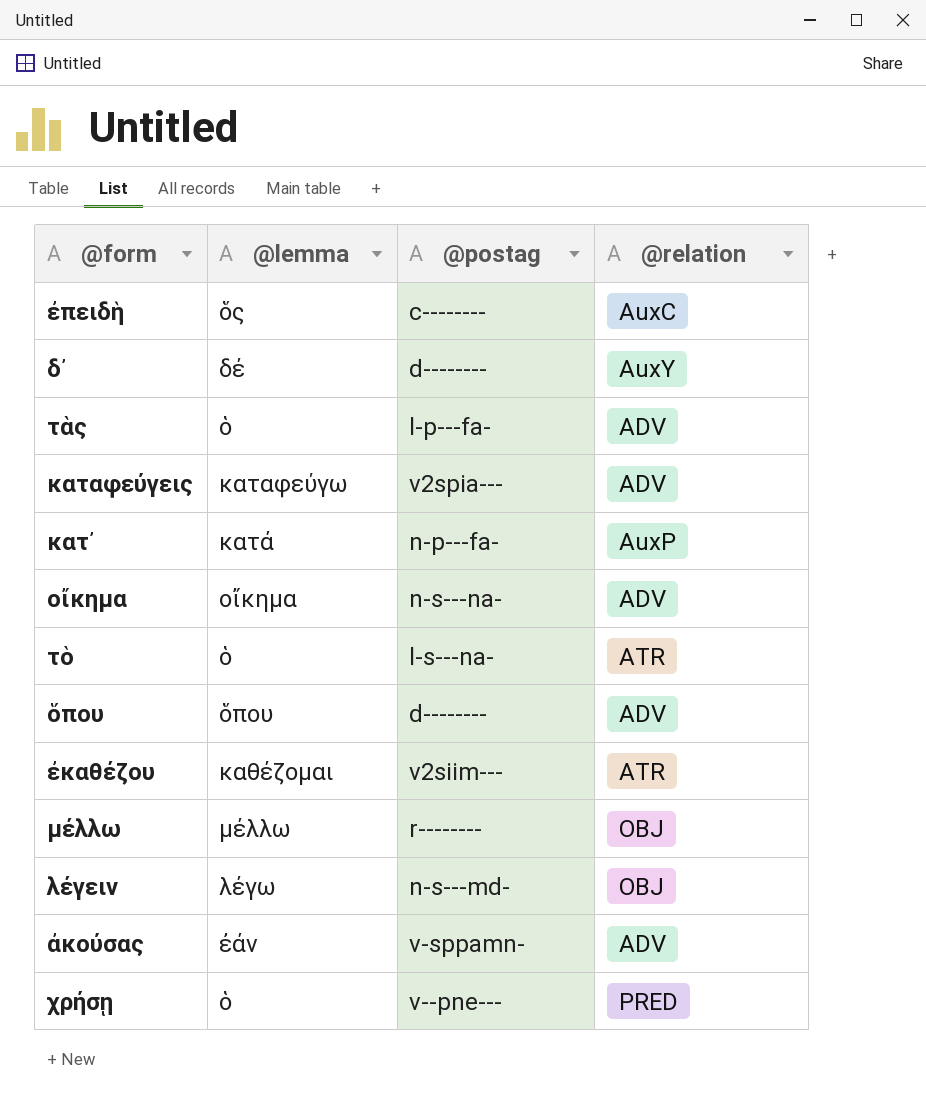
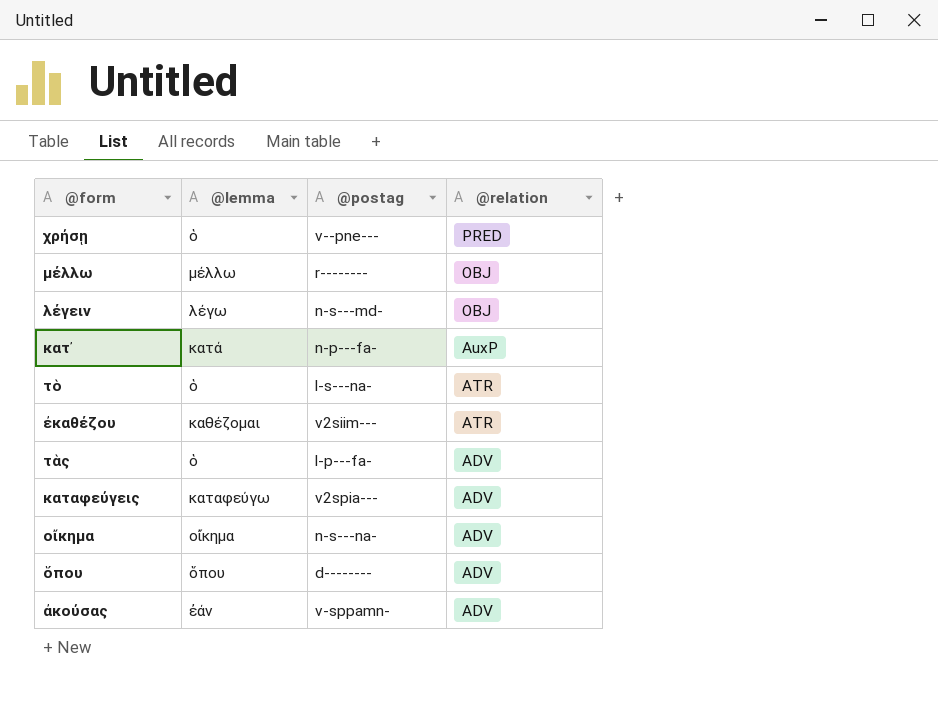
row order: none -> @relation descending
row ἐπειδὴ: ὅς | c-------- | AuxC -> none
row δ᾽: δέ | d-------- | AuxY -> none

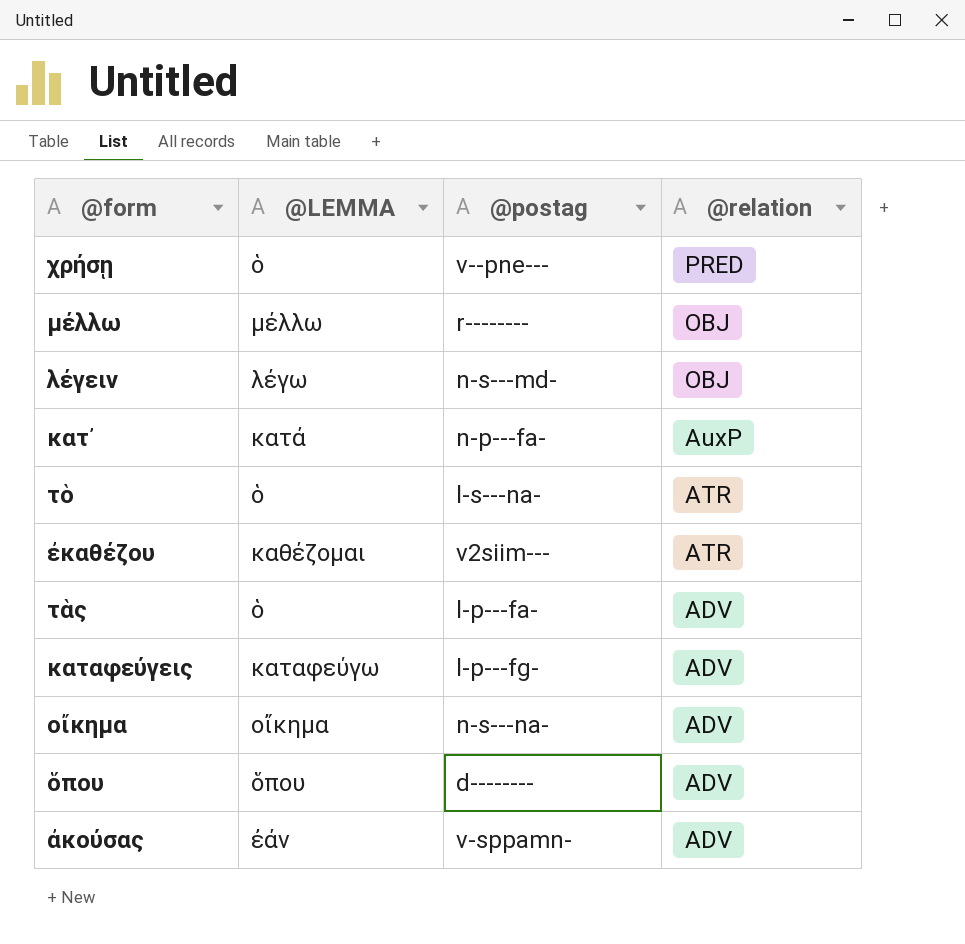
column name: @lemma -> @LEMMA
καταφεύγεις | @postag: v2spia--- -> l-p---fg-

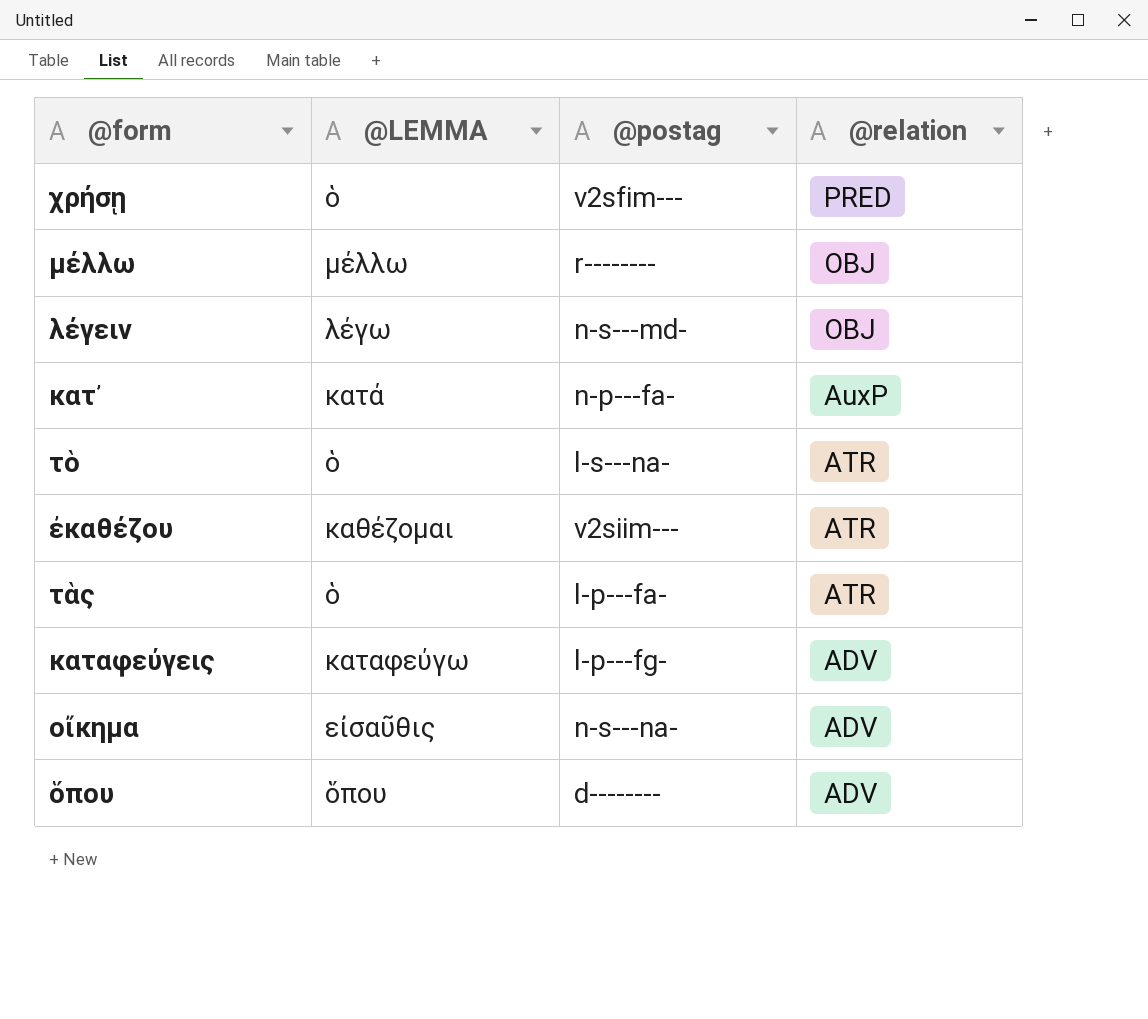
row ἀκούσας: ἐάν | v-sppamn- | ADV -> none
χρήσῃ | @postag: v--pne--- -> v2sfim---
τὰς | @relation: ADV -> ATR
οἴκημα | @LEMMA: οἴκημα -> εἰσαῦθις

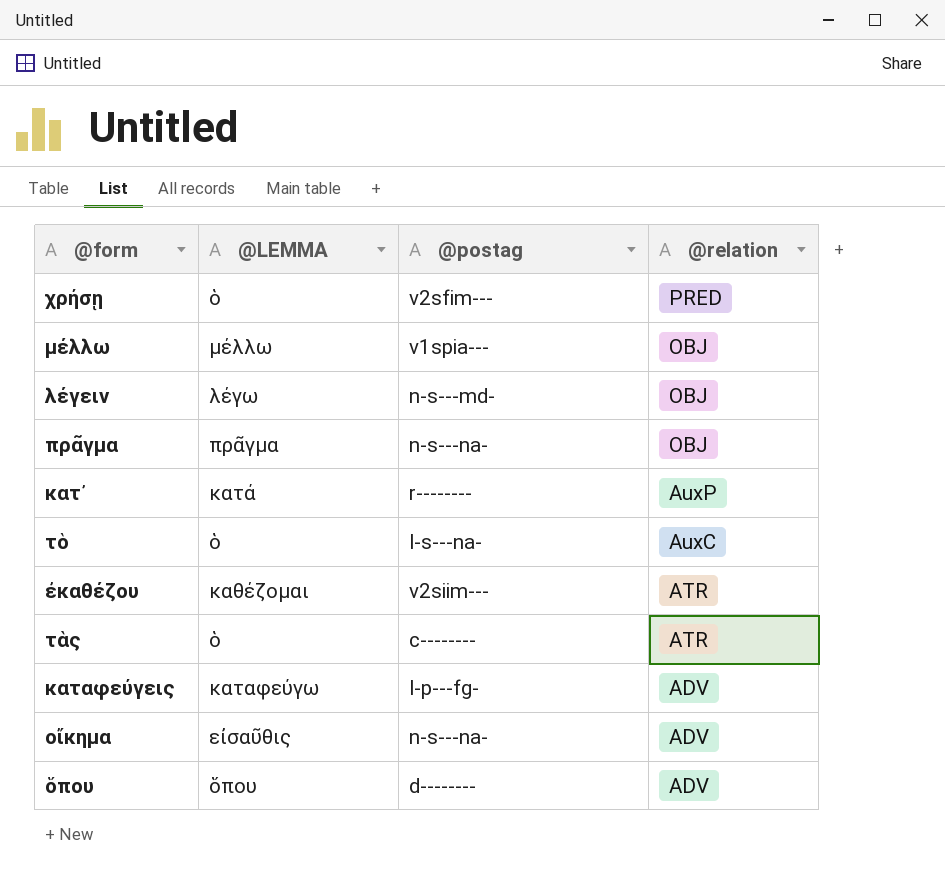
μέλλω | @postag: r-------- -> v1spia---
row πρᾶγμα: none -> πρᾶγμα | n-s---na- | OBJ
κατ᾽ | @postag: n-p---fa- -> r--------
τὸ | @relation: ATR -> AuxC
τὰς | @postag: l-p---fa- -> c--------

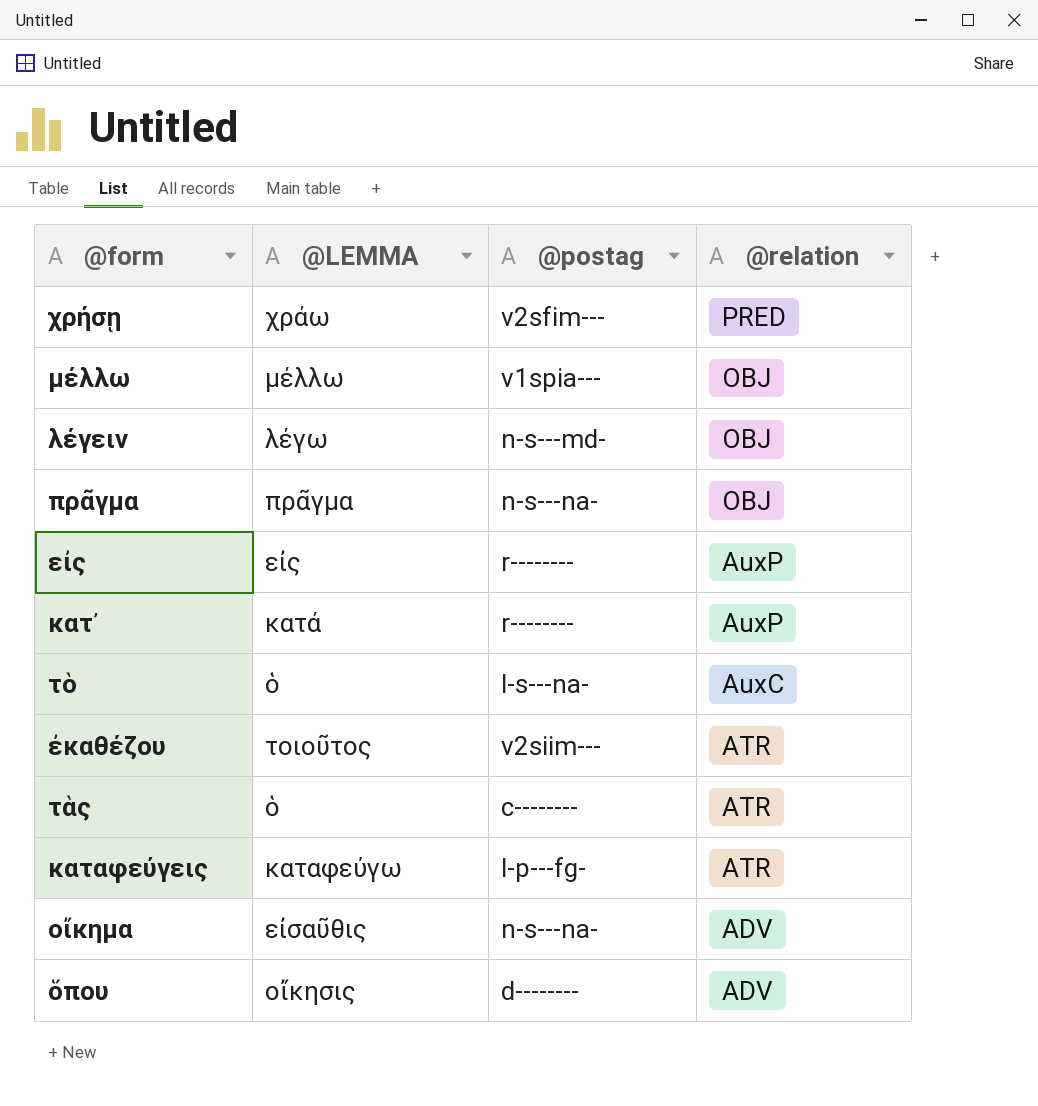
χρήσῃ | @LEMMA: ὁ -> χράω
row εἰς: none -> εἰς | r-------- | AuxP
ἐκαθέζου | @LEMMA: καθέζομαι -> τοιοῦτος
καταφεύγεις | @relation: ADV -> ATR
ὅπου | @LEMMA: ὅπου -> οἴκησις

